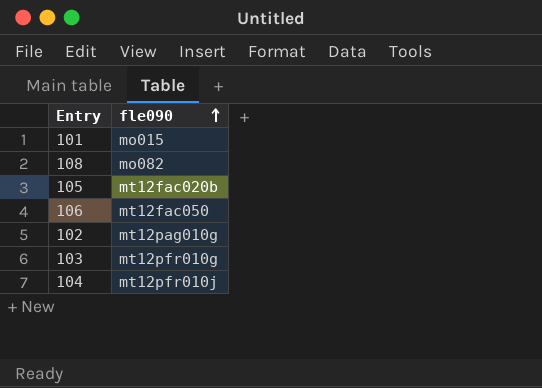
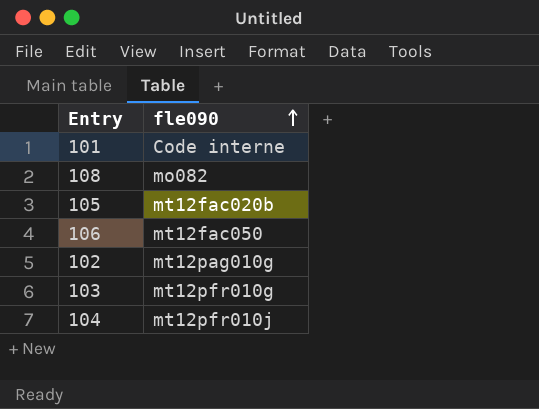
101 | fle090: mo015 -> Code interne

